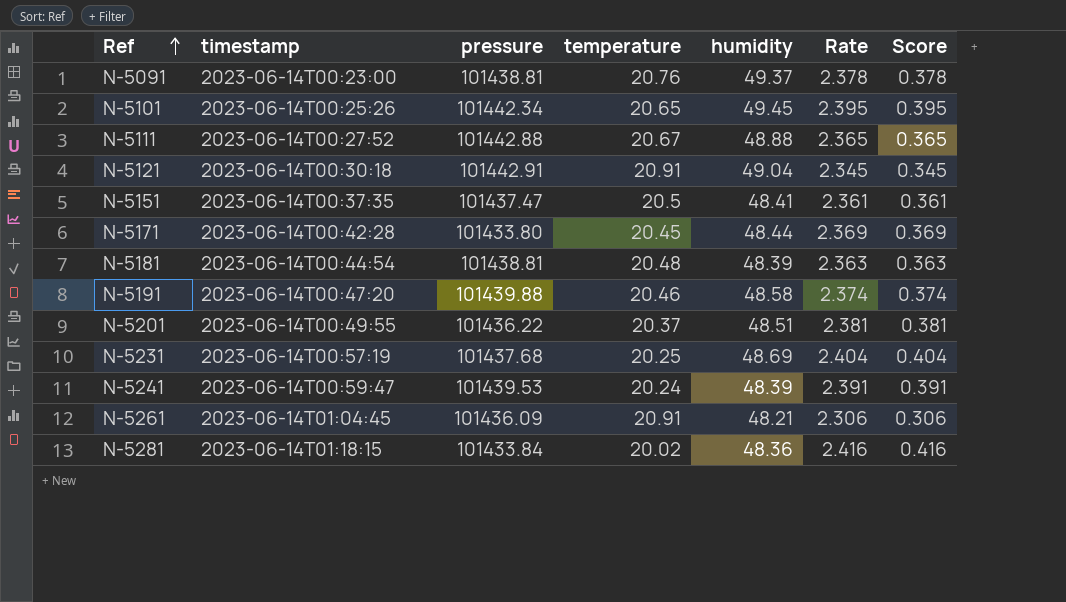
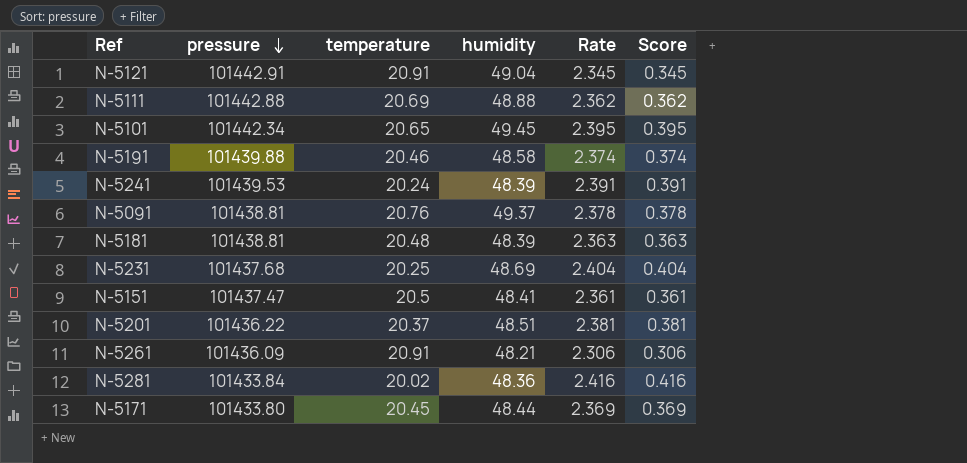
row order: Ref ascending -> pressure descending
column timestamp | position: 2 -> none
N-5111 | temperature: 20.67 -> 20.69
N-5111 | Rate: 2.365 -> 2.362
N-5111 | Score: 0.365 -> 0.362

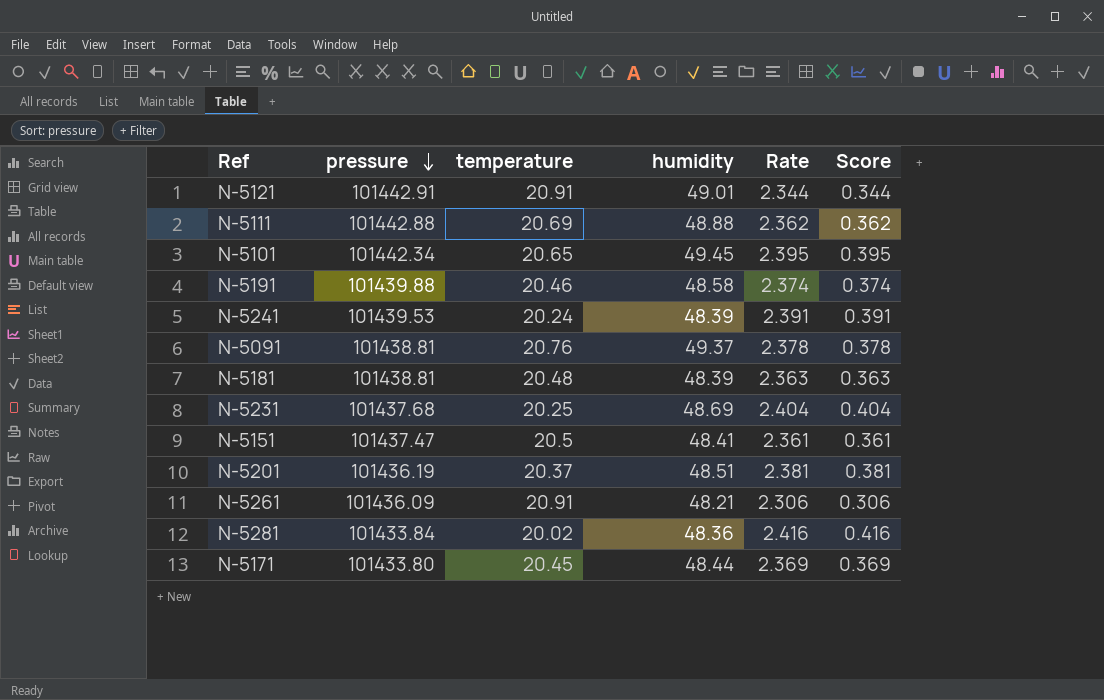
N-5121 | humidity: 49.04 -> 49.01
N-5121 | Rate: 2.345 -> 2.344
N-5121 | Score: 0.345 -> 0.344
N-5201 | pressure: 101436.22 -> 101436.19

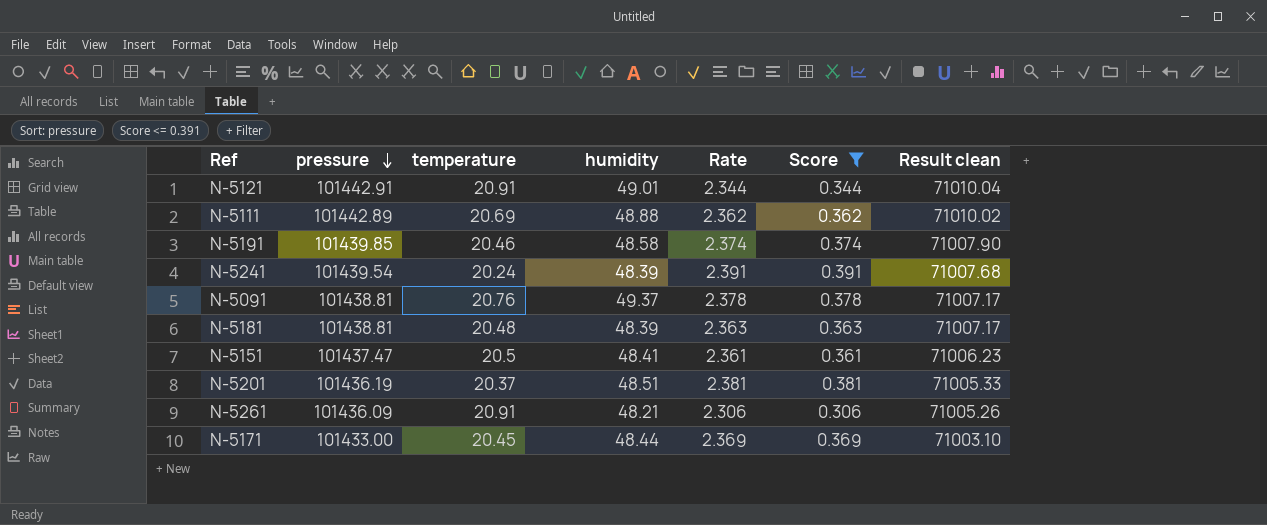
filter: none -> Score <= 0.391
column Result clean | formula: none -> [pressure] * 0.7
N-5111 | pressure: 101442.88 -> 101442.89
N-5191 | pressure: 101439.88 -> 101439.85
N-5241 | pressure: 101439.53 -> 101439.54
N-5171 | pressure: 101433.80 -> 101433.00

